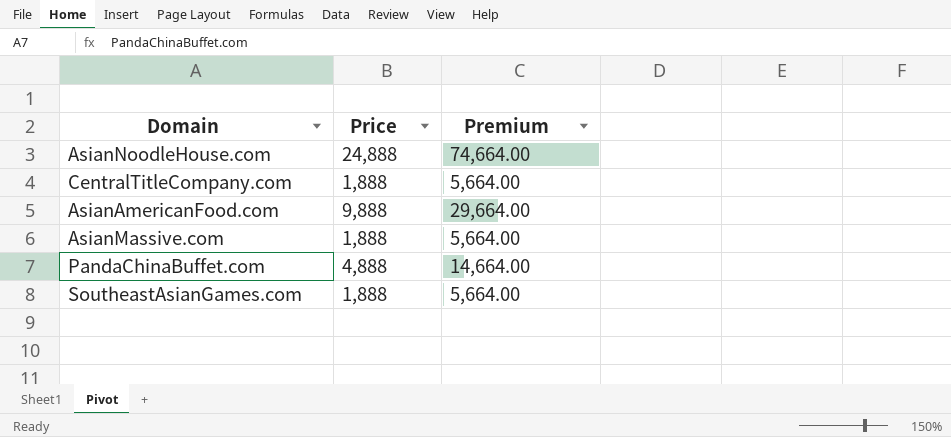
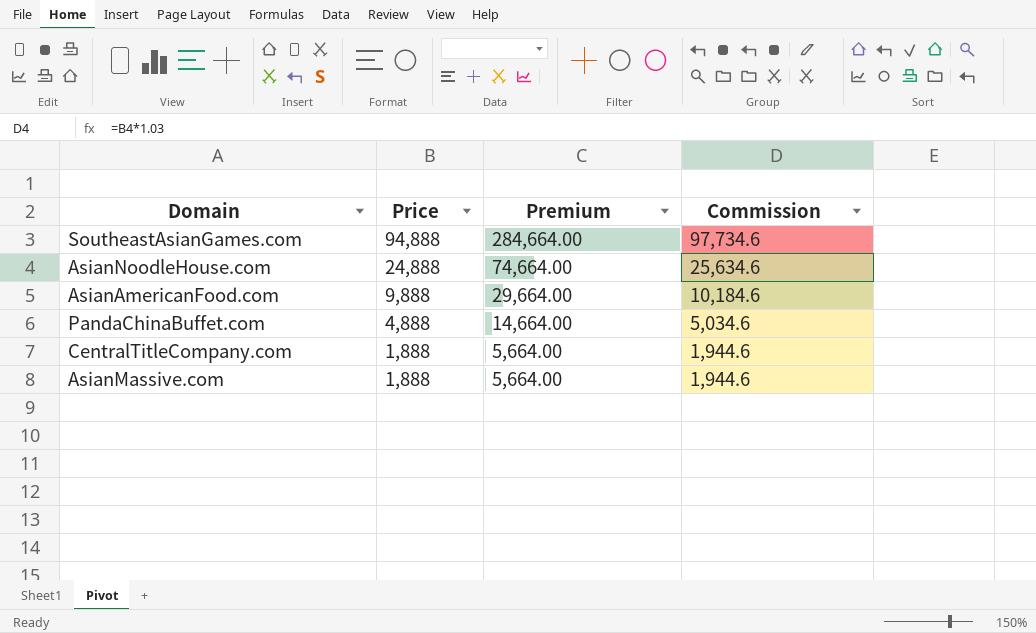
row order: none -> Price descending
column Commission | formula: none -> [Price] * 1.03
SoutheastAsianGames.com | Price: 1,888 -> 94,888
SoutheastAsianGames.com | Premium: 5,664.00 -> 284,664.00

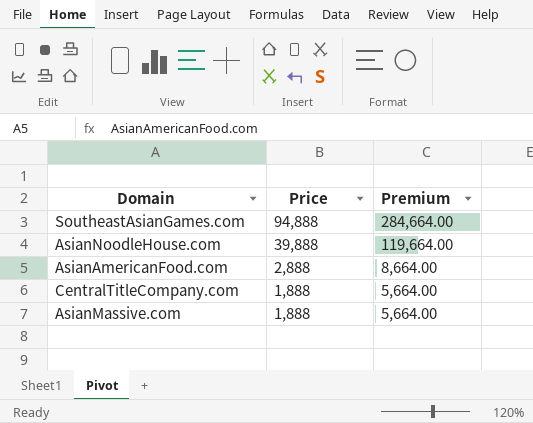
column Commission | formula: [Price] * 1.03 -> none
row PandaChinaBuffet.com: 4,888 | 14,664.00 | 5,034.6 -> none
AsianNoodleHouse.com | Price: 24,888 -> 39,888
AsianNoodleHouse.com | Premium: 74,664.00 -> 119,664.00
AsianAmericanFood.com | Price: 9,888 -> 2,888
AsianAmericanFood.com | Premium: 29,664.00 -> 8,664.00

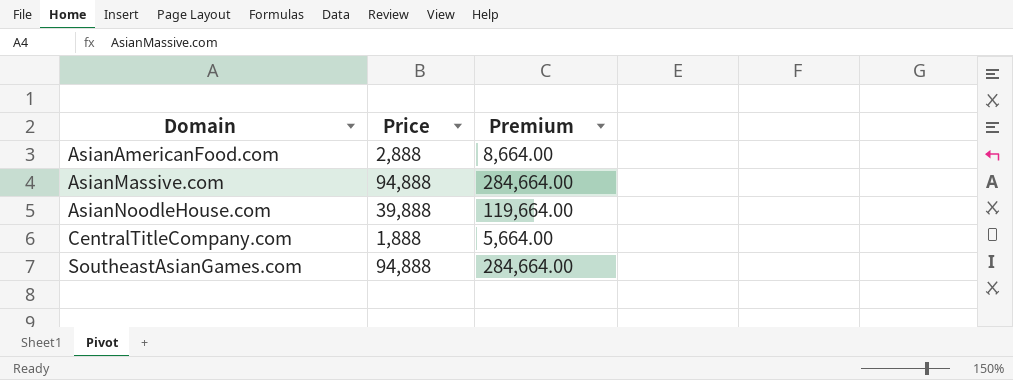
row order: Price descending -> Domain ascending
AsianMassive.com | Price: 1,888 -> 94,888
AsianMassive.com | Premium: 5,664.00 -> 284,664.00

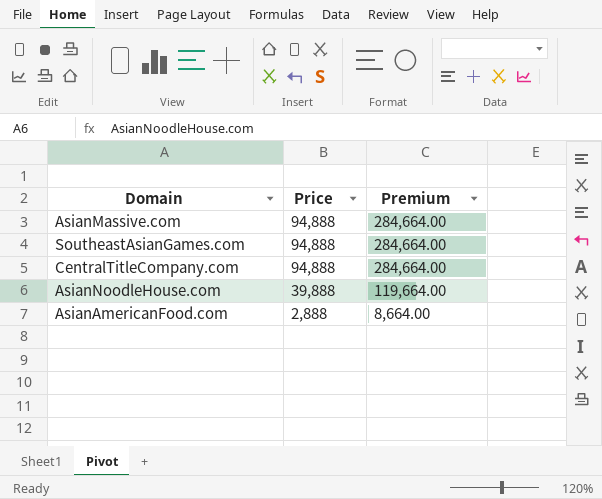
row order: Domain ascending -> Price descending
CentralTitleCompany.com | Price: 1,888 -> 94,888
CentralTitleCompany.com | Premium: 5,664.00 -> 284,664.00

